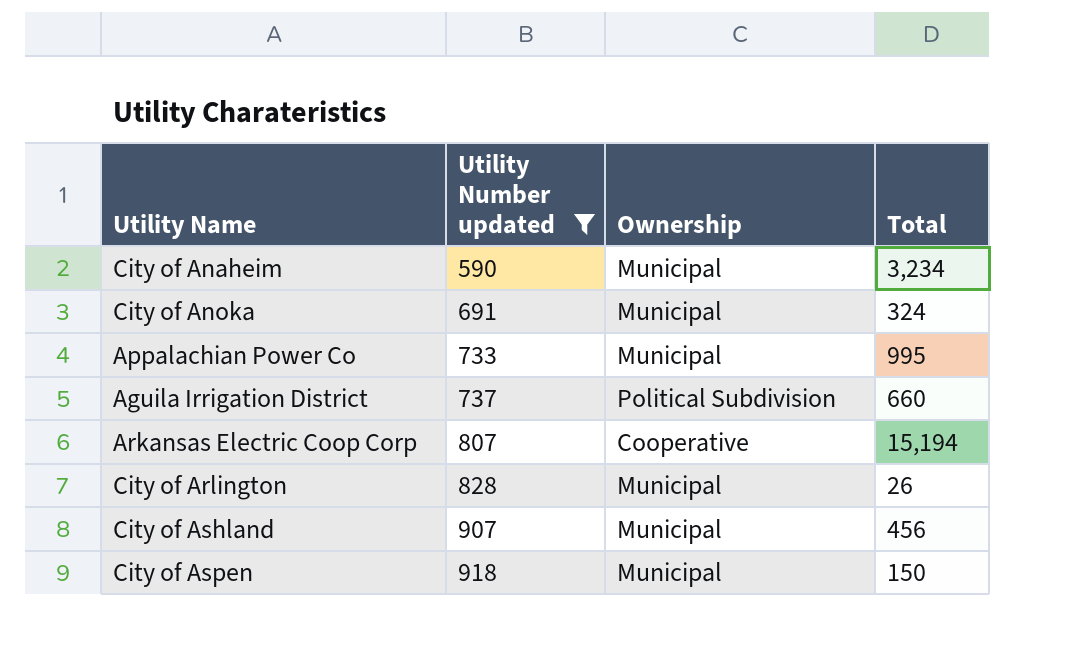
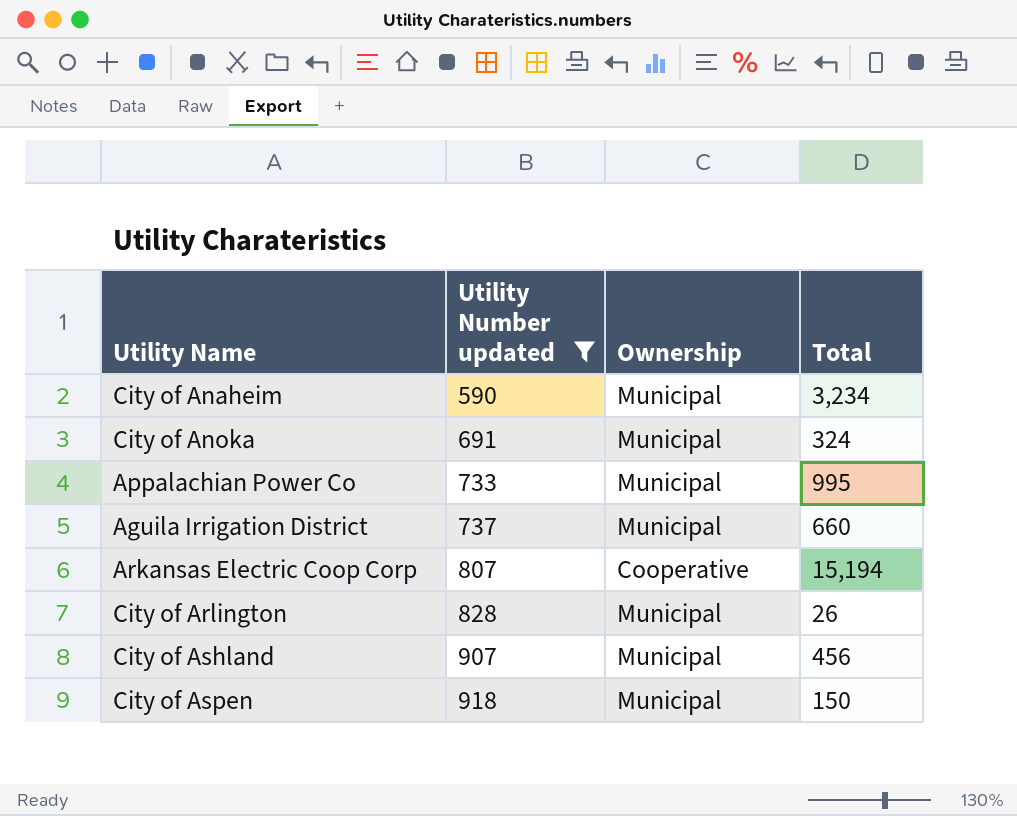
Aguila Irrigation District | Ownership: Political Subdivision -> Municipal

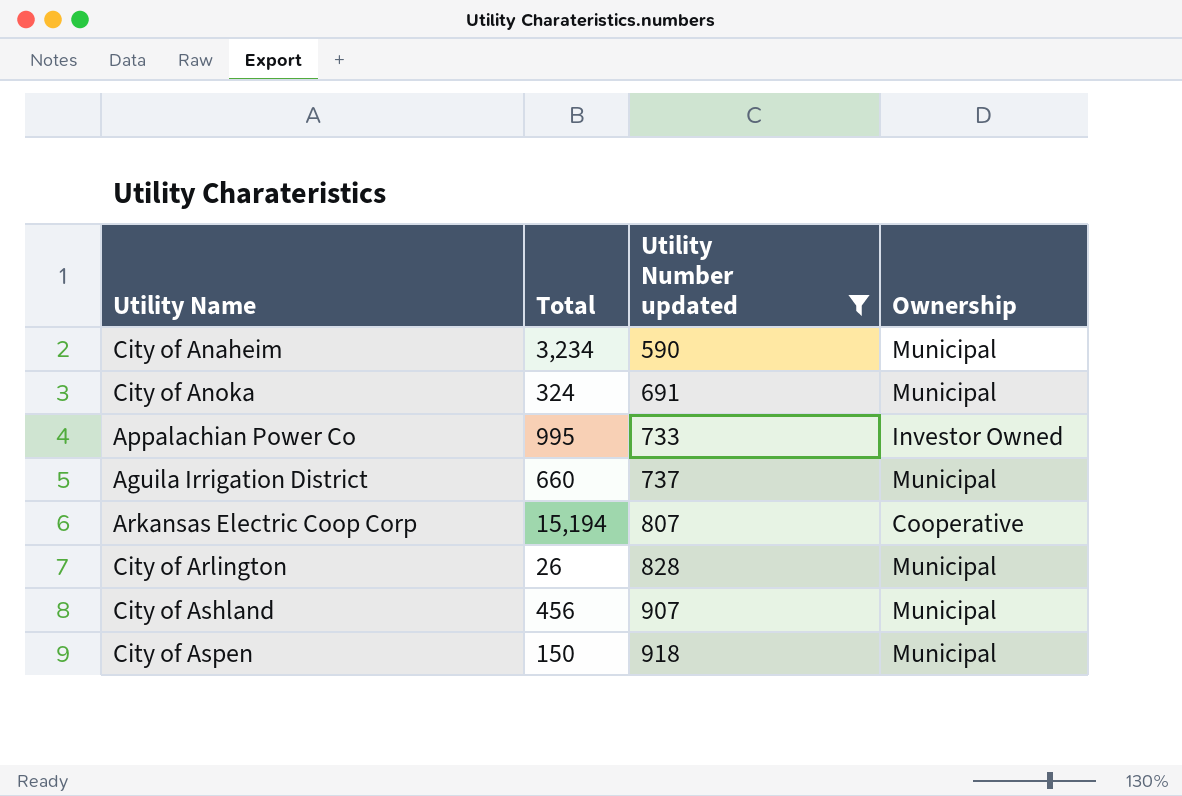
column Total | position: 4 -> 2
Appalachian Power Co | Ownership: Municipal -> Investor Owned

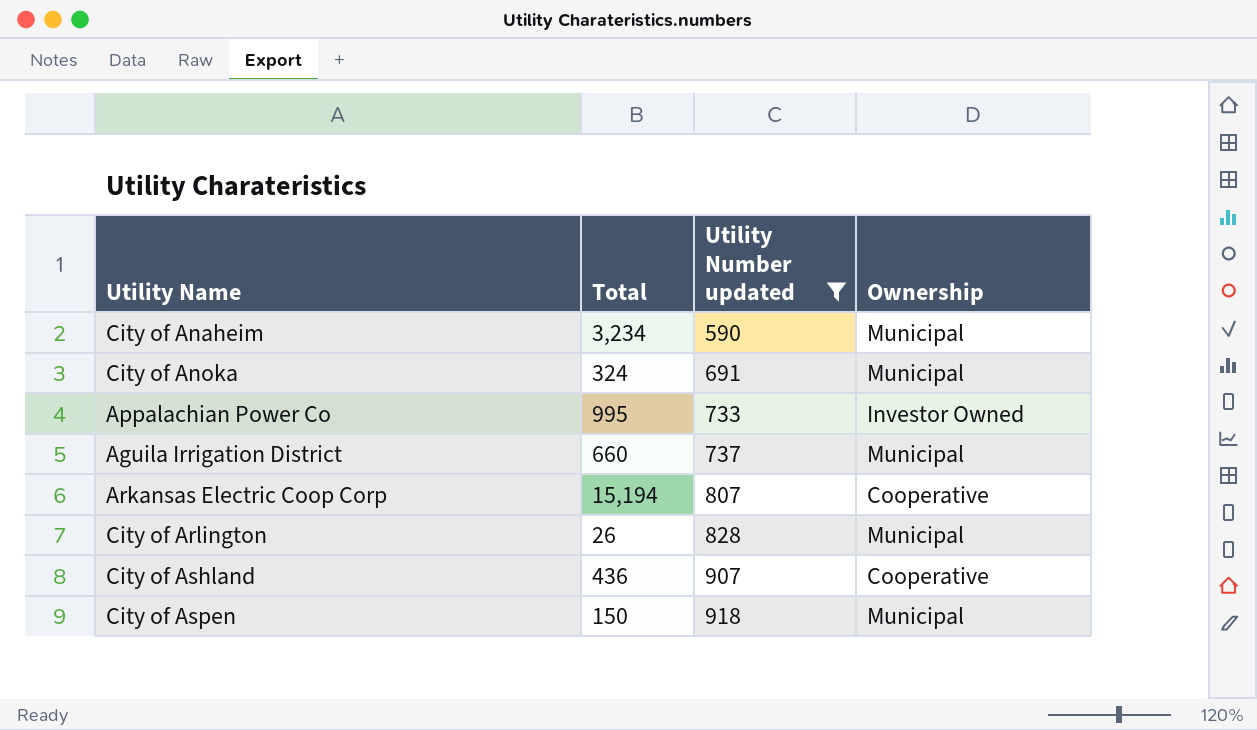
City of Ashland | Total: 456 -> 436
City of Ashland | Ownership: Municipal -> Cooperative

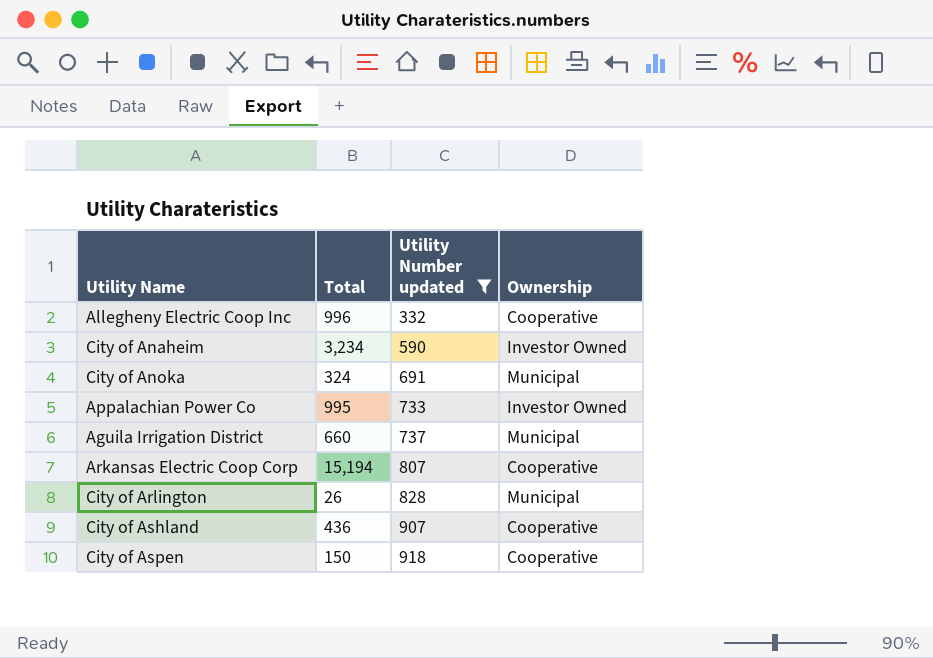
row Allegheny Electric Coop Inc: none -> 996 | 332 | Cooperative
City of Anaheim | Ownership: Municipal -> Investor Owned
City of Aspen | Ownership: Municipal -> Cooperative

